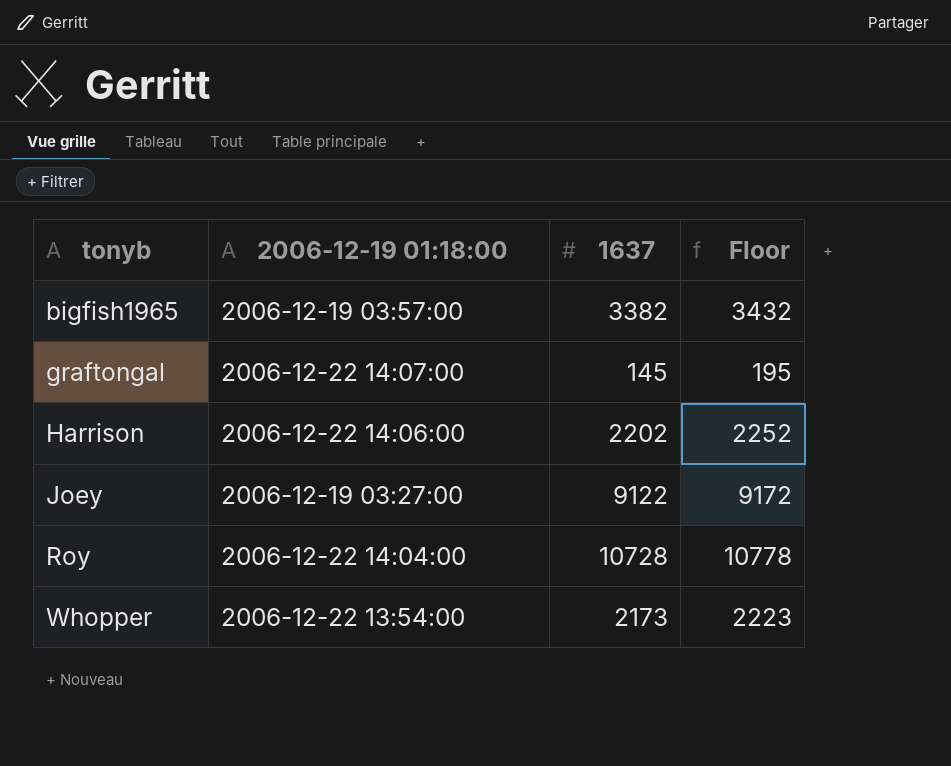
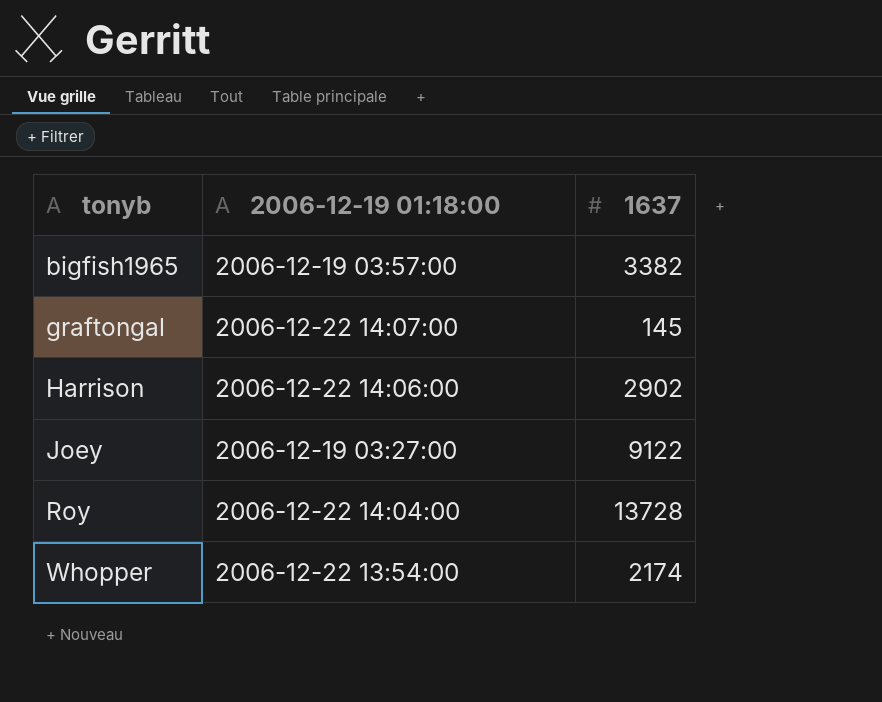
column Floor | formula: [1637] + 50 -> none
Harrison | 1637: 2202 -> 2902
Roy | 1637: 10728 -> 13728
Whopper | 1637: 2173 -> 2174

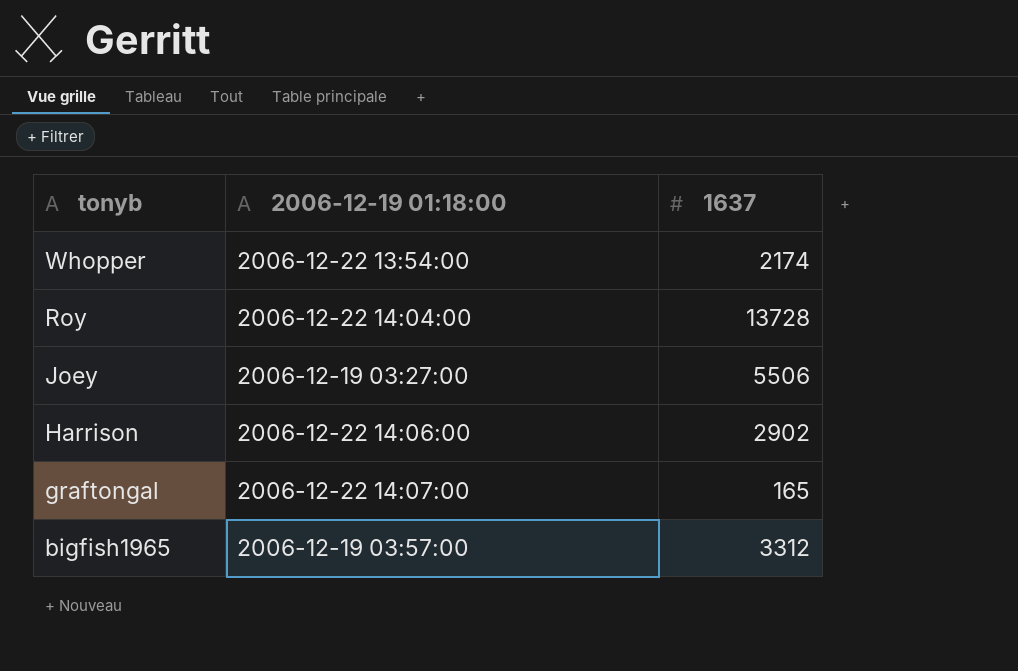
row order: tonyb ascending -> tonyb descending
Joey | 1637: 9122 -> 5506
graftongal | 1637: 145 -> 165
bigfish1965 | 1637: 3382 -> 3312

